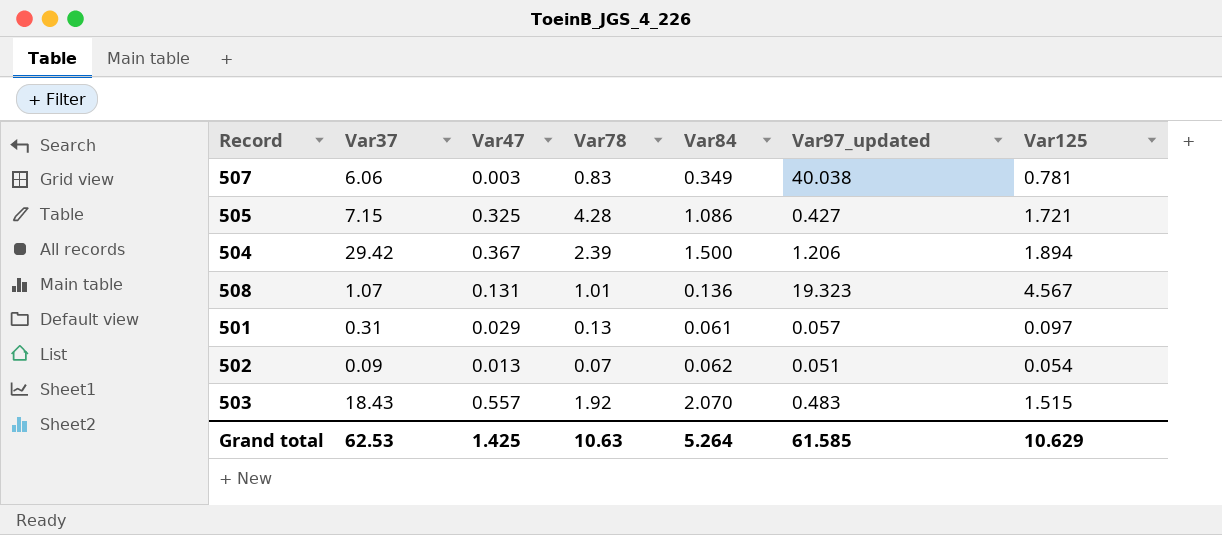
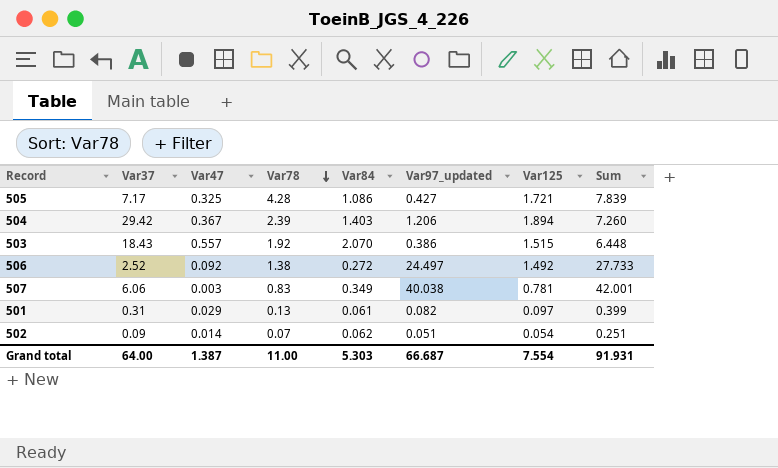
row order: none -> Var78 descending
column Sum | formula: none -> [Var47] + [Var78] + [Var84] + [Var97_updated] + [Var125]
row 508: 1.07 | 0.131 | 1.01 | 0.136 | 19.323 | 4.567 -> none
505 | Var37: 7.15 -> 7.17
504 | Var84: 1.500 -> 1.403
503 | Var97_updated: 0.483 -> 0.386
row 506: none -> 2.52 | 0.092 | 1.38 | 0.272 | 24.497 | 1.492 | 27.733
501 | Var97_updated: 0.057 -> 0.082
502 | Var47: 0.013 -> 0.014
Grand total | Var37: 62.53 -> 64.00
Grand total | Var47: 1.425 -> 1.387
Grand total | Var78: 10.63 -> 11.00
Grand total | Var84: 5.264 -> 5.303
Grand total | Var97_updated: 61.585 -> 66.687
Grand total | Var125: 10.629 -> 7.554

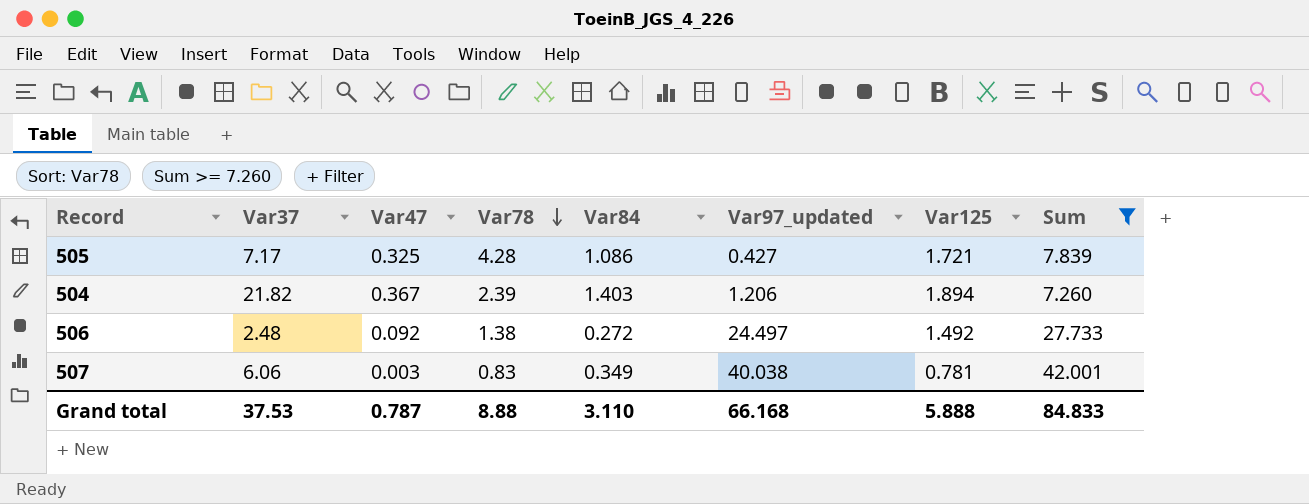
filter: none -> Sum >= 7.260
504 | Var37: 29.42 -> 21.82
506 | Var37: 2.52 -> 2.48
Grand total | Var37: 64.00 -> 37.53
Grand total | Var47: 1.387 -> 0.787
Grand total | Var78: 11.00 -> 8.88
Grand total | Var84: 5.303 -> 3.110
Grand total | Var97_updated: 66.687 -> 66.168
Grand total | Var125: 7.554 -> 5.888
Grand total | Sum: 91.931 -> 84.833

